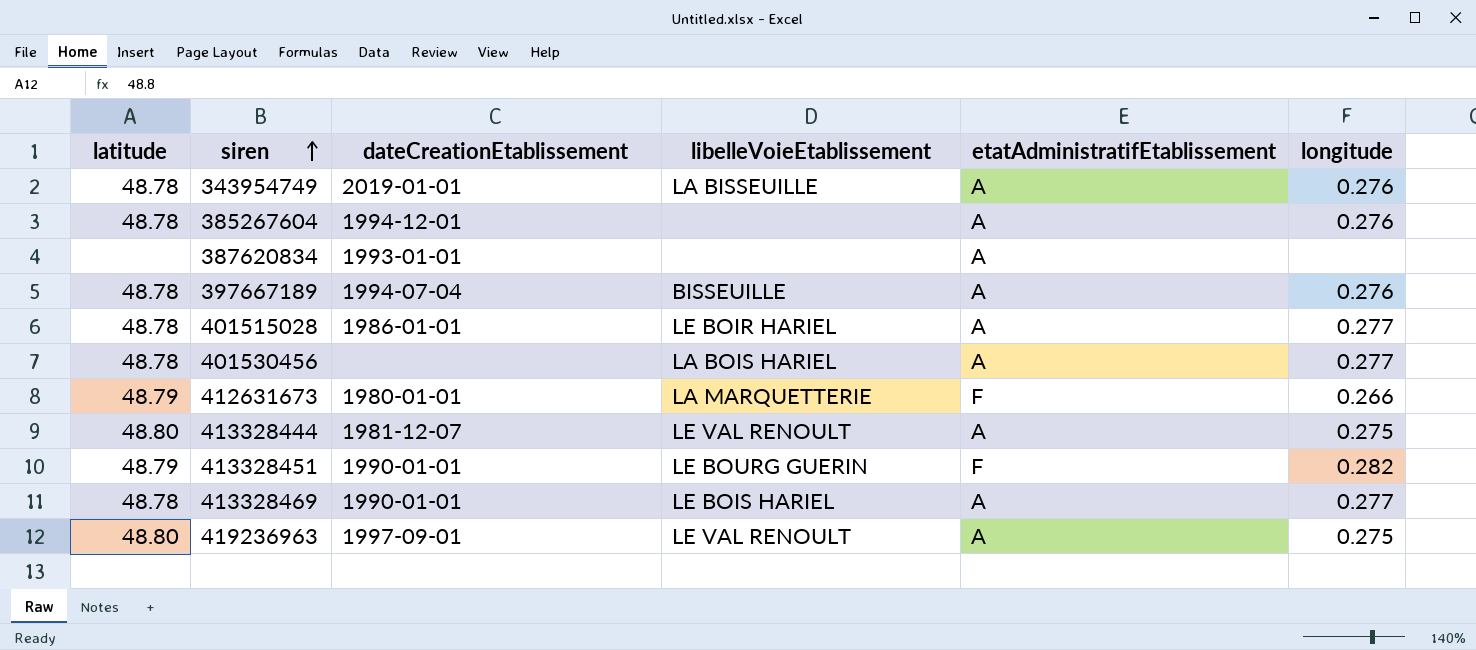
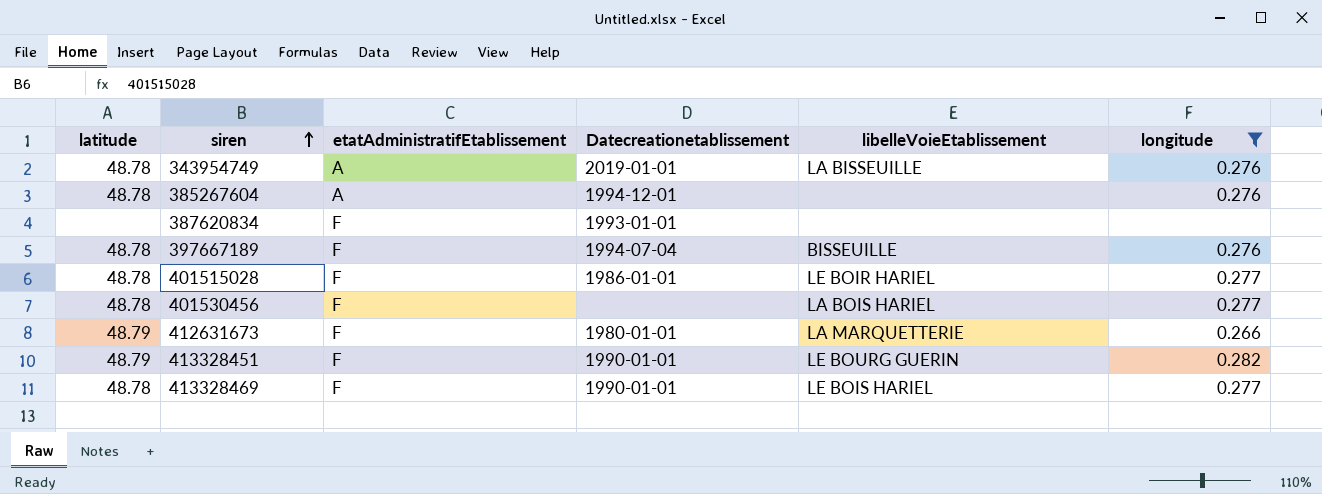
filter: none -> longitude != 0.275
column etatAdministratifEtablissement | position: 5 -> 3
column name: dateCreationEtablissement -> Datecreationetablissement
387620834 | etatAdministratifEtablissement: A -> F
397667189 | etatAdministratifEtablissement: A -> F
401515028 | etatAdministratifEtablissement: A -> F
401530456 | etatAdministratifEtablissement: A -> F
413328469 | etatAdministratifEtablissement: A -> F

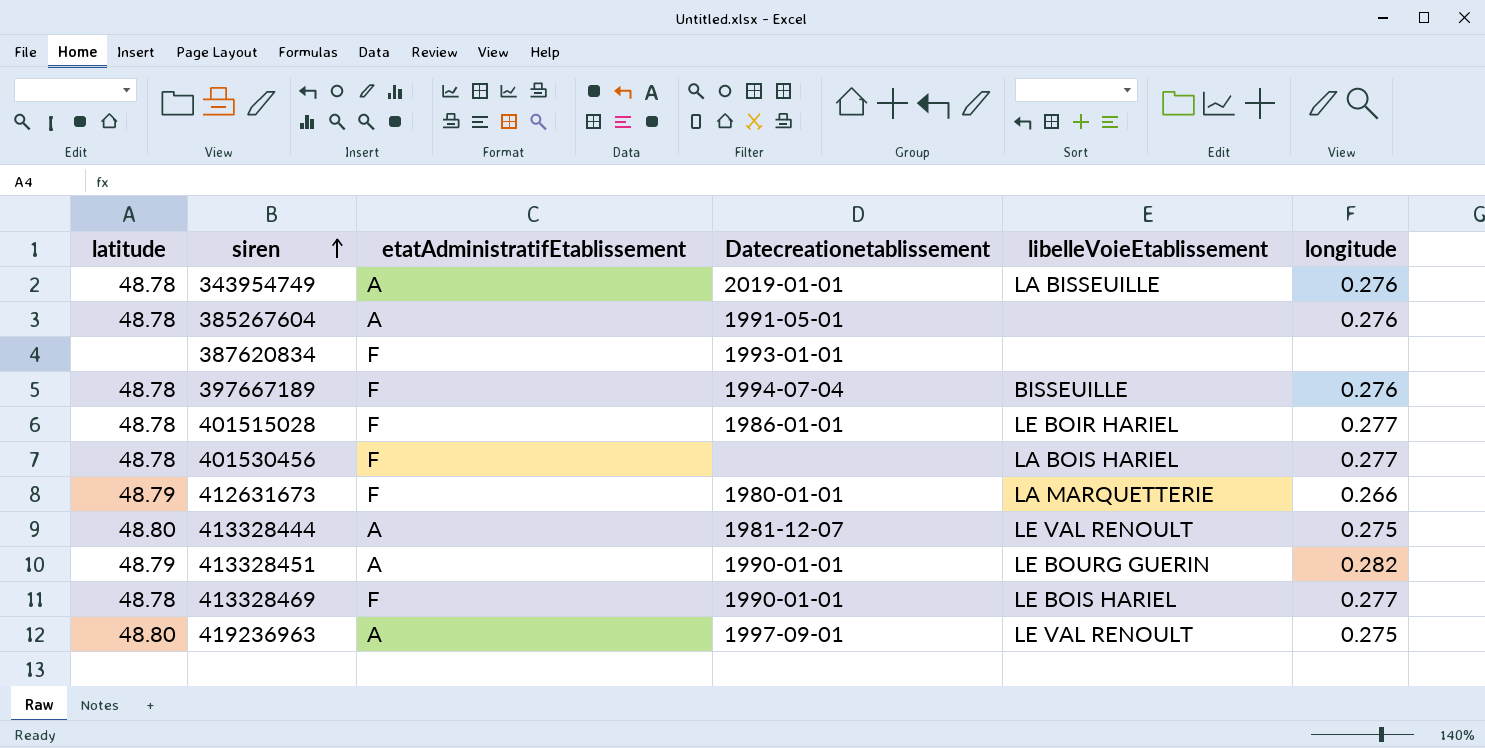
filter: longitude != 0.275 -> none
385267604 | Datecreationetablissement: 1994-12-01 -> 1991-05-01
413328451 | etatAdministratifEtablissement: F -> A

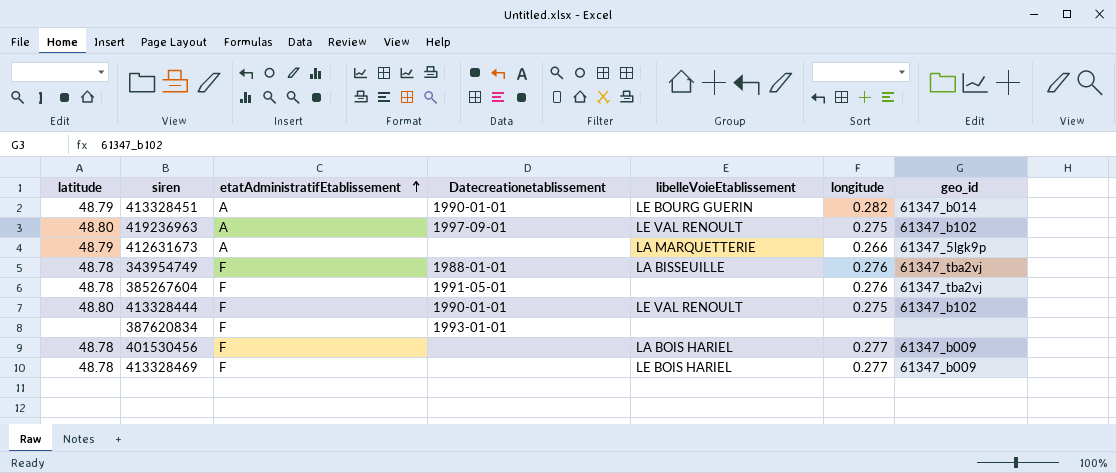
row order: siren ascending -> etatAdministratifEtablissement ascending
column geo_id | position: none -> 7
row 397667189: 48.78 | F | 1994-07-04 | BISSEUILLE | 0.276 -> none
row 401515028: 48.78 | F | 1986-01-01 | LE BOIR HARIEL | 0.277 -> none
412631673 | etatAdministratifEtablissement: F -> A
412631673 | Datecreationetablissement: 1980-01-01 -> none
343954749 | etatAdministratifEtablissement: A -> F
343954749 | Datecreationetablissement: 2019-01-01 -> 1988-01-01
385267604 | etatAdministratifEtablissement: A -> F
413328444 | etatAdministratifEtablissement: A -> F
413328444 | Datecreationetablissement: 1981-12-07 -> 1990-01-01
413328469 | Datecreationetablissement: 1990-01-01 -> none

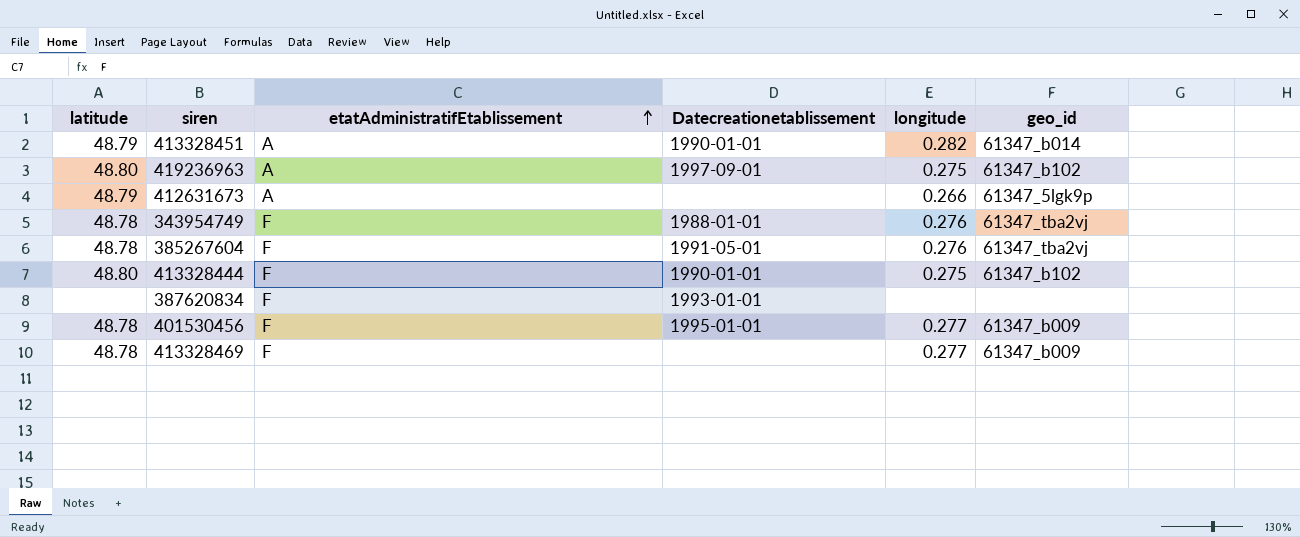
column libelleVoieEtablissement | position: 5 -> none
401530456 | Datecreationetablissement: none -> 1995-01-01

